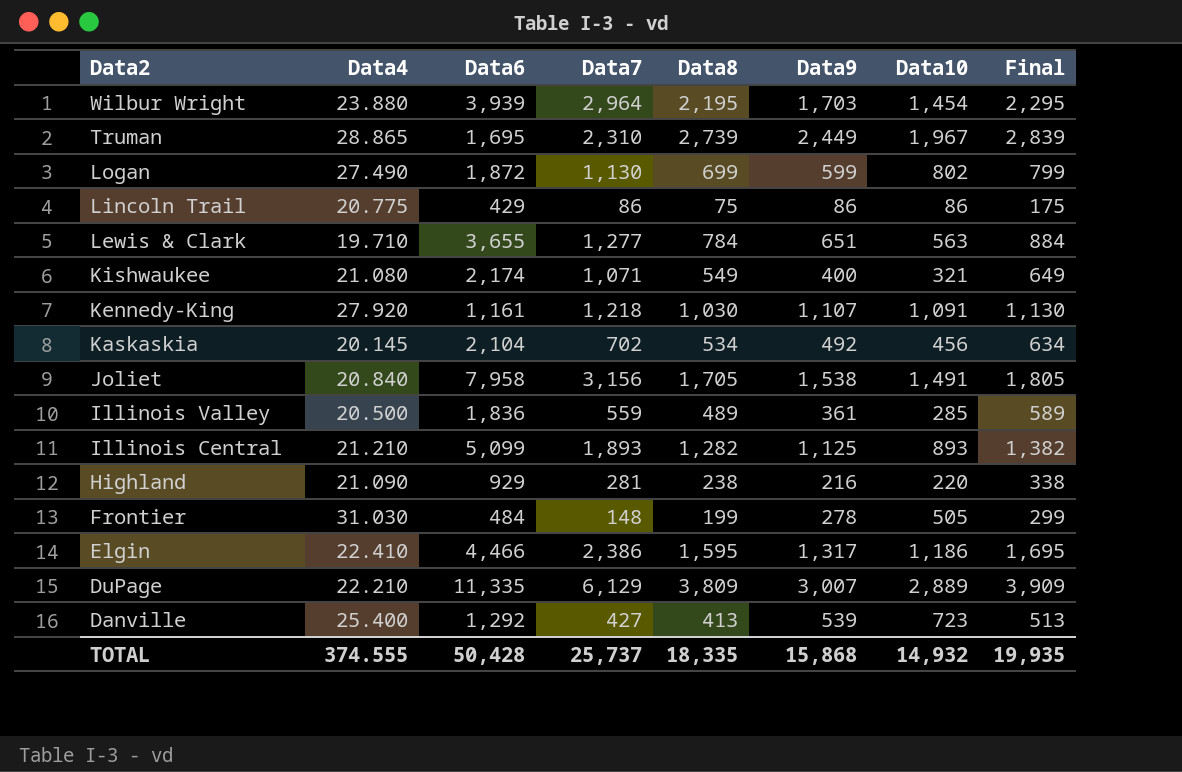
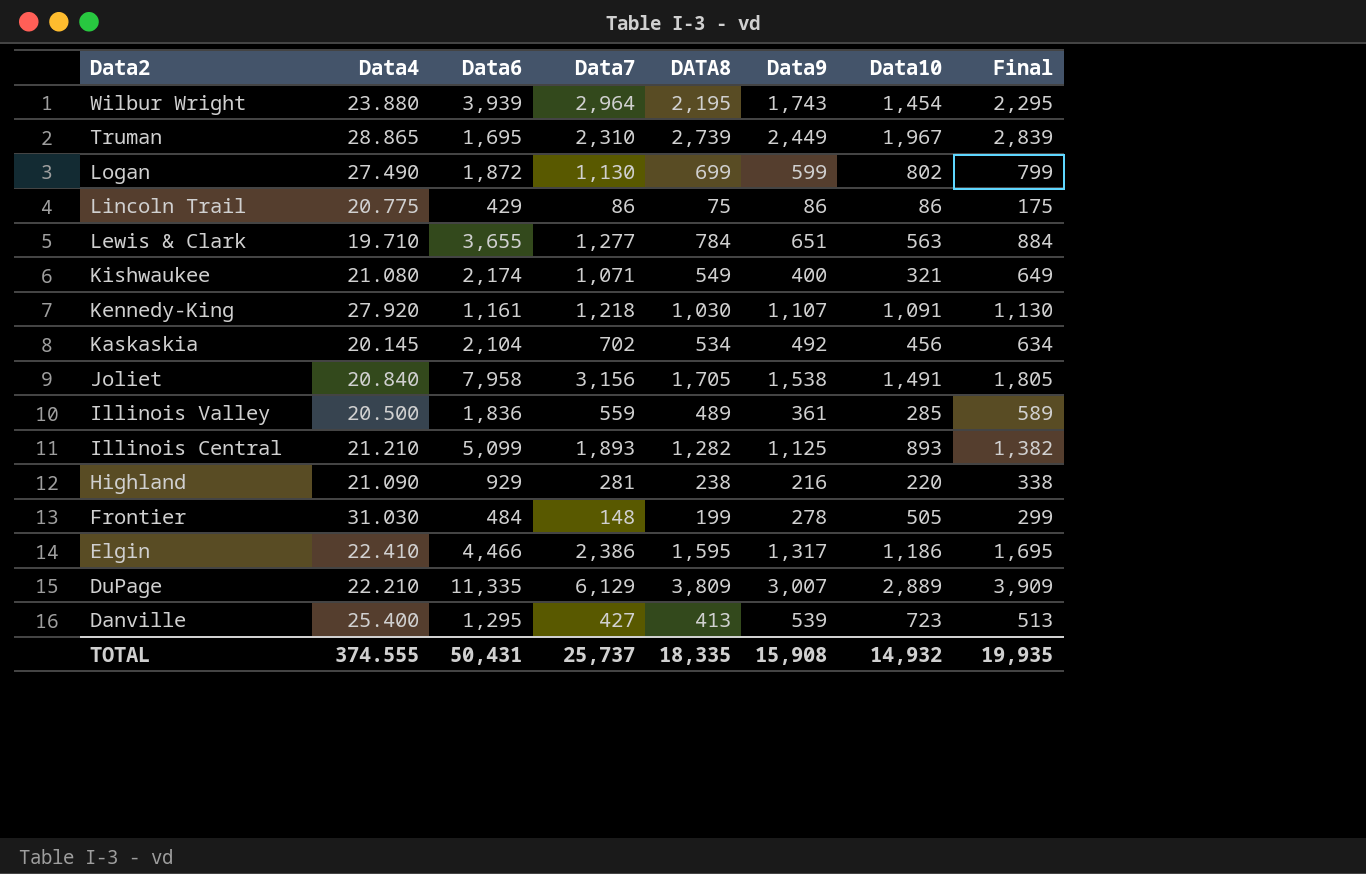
column name: Data8 -> DATA8
Wilbur Wright | Data9: 1,703 -> 1,743
Danville | Data6: 1,292 -> 1,295
TOTAL | Data6: 50,428 -> 50,431
TOTAL | Data9: 15,868 -> 15,908

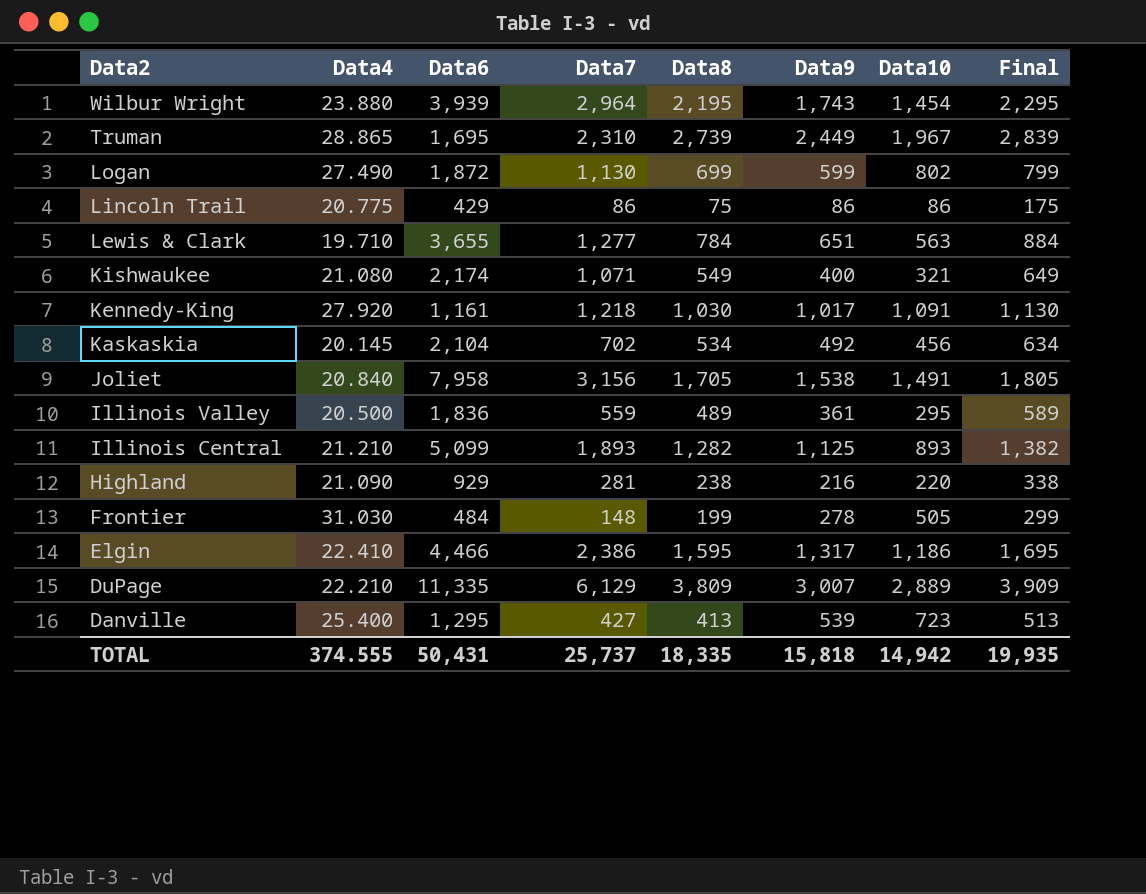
column name: DATA8 -> Data8
Kennedy-King | Data9: 1,107 -> 1,017
Illinois Valley | Data10: 285 -> 295
TOTAL | Data9: 15,908 -> 15,818
TOTAL | Data10: 14,932 -> 14,942

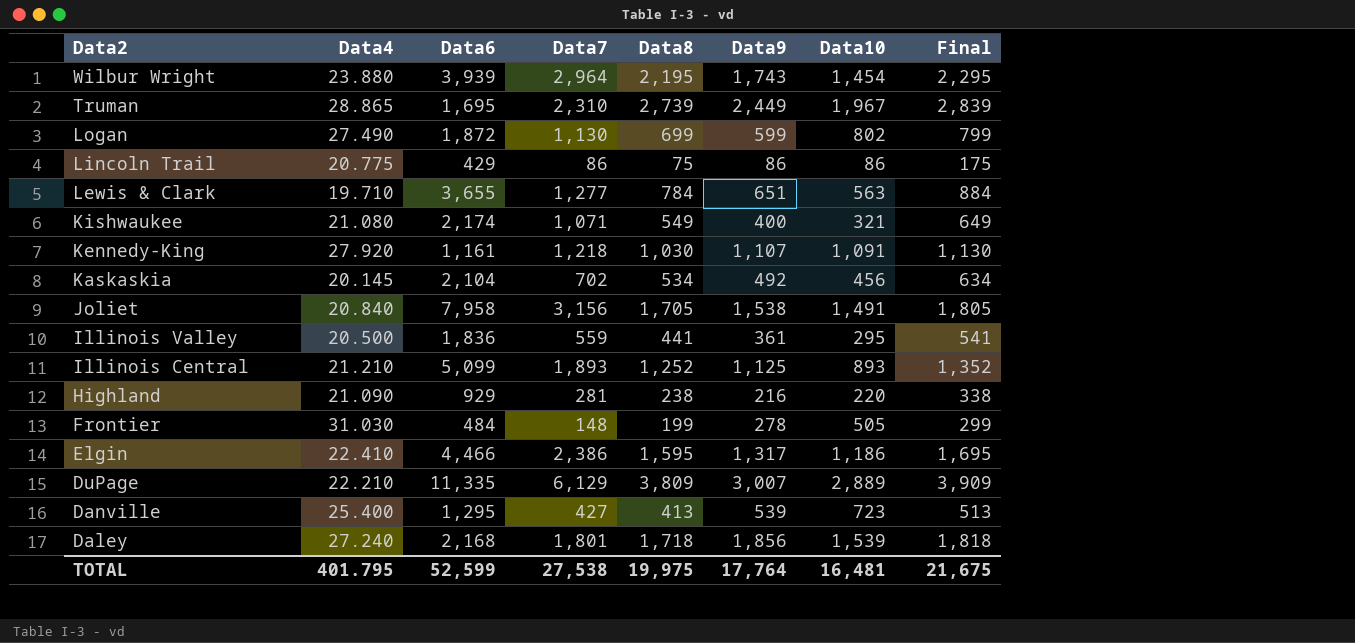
Kennedy-King | Data9: 1,017 -> 1,107
Illinois Valley | Data8: 489 -> 441
Illinois Valley | Final: 589 -> 541
Illinois Central | Data8: 1,282 -> 1,252
Illinois Central | Final: 1,382 -> 1,352
row Daley: none -> 27.240 | 2,168 | 1,801 | 1,718 | 1,856 | 1,539 | 1,818
TOTAL | Data4: 374.555 -> 401.795
TOTAL | Data6: 50,431 -> 52,599
TOTAL | Data7: 25,737 -> 27,538
TOTAL | Data8: 18,335 -> 19,975
TOTAL | Data9: 15,818 -> 17,764
TOTAL | Data10: 14,942 -> 16,481
TOTAL | Final: 19,935 -> 21,675

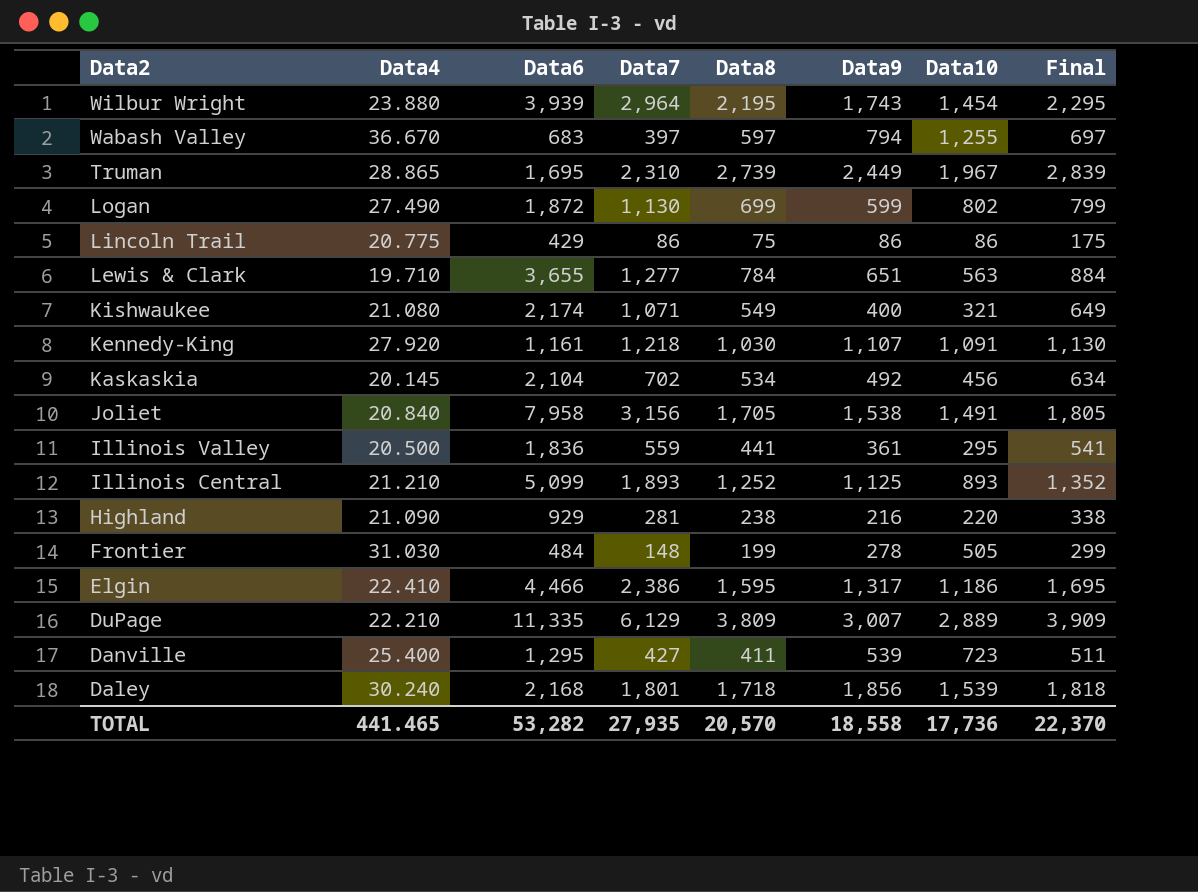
row Wabash Valley: none -> 36.670 | 683 | 397 | 597 | 794 | 1,255 | 697
Danville | Data8: 413 -> 411
Danville | Final: 513 -> 511
Daley | Data4: 27.240 -> 30.240
TOTAL | Data4: 401.795 -> 441.465
TOTAL | Data6: 52,599 -> 53,282
TOTAL | Data7: 27,538 -> 27,935
TOTAL | Data8: 19,975 -> 20,570
TOTAL | Data9: 17,764 -> 18,558
TOTAL | Data10: 16,481 -> 17,736
TOTAL | Final: 21,675 -> 22,370

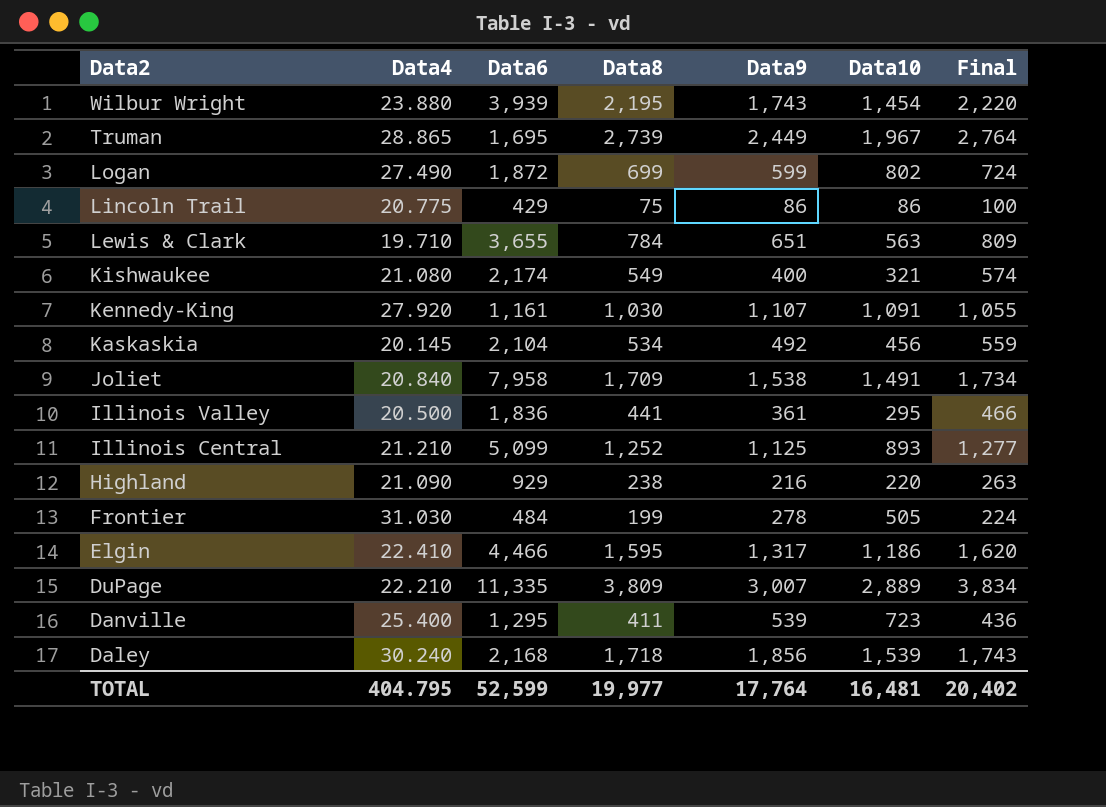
column Data7 | position: 4 -> none
column Final | formula: [Data8] + 100 -> [Data8] + 25
row Wabash Valley: 36.670 | 683 | 397 | 597 | 794 | 1,255 | 697 -> none
Joliet | Data8: 1,705 -> 1,709
TOTAL | Data4: 441.465 -> 404.795
TOTAL | Data6: 53,282 -> 52,599
TOTAL | Data8: 20,570 -> 19,977
TOTAL | Data9: 18,558 -> 17,764
TOTAL | Data10: 17,736 -> 16,481
TOTAL | Final: 22,370 -> 20,402

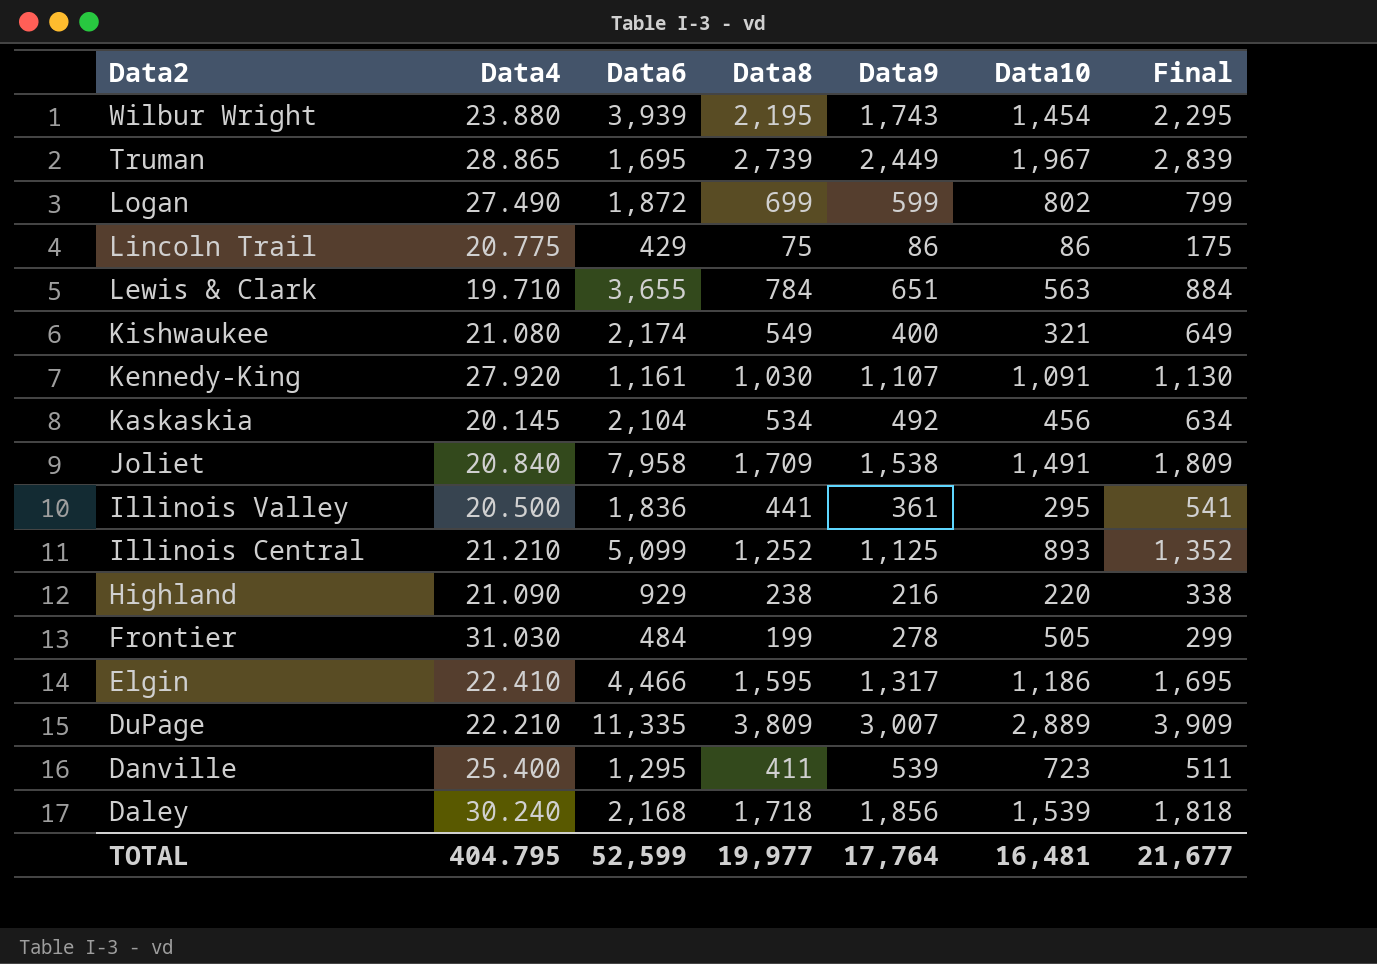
column Final | formula: [Data8] + 25 -> [Data8] + 100
TOTAL | Final: 20,402 -> 21,677

